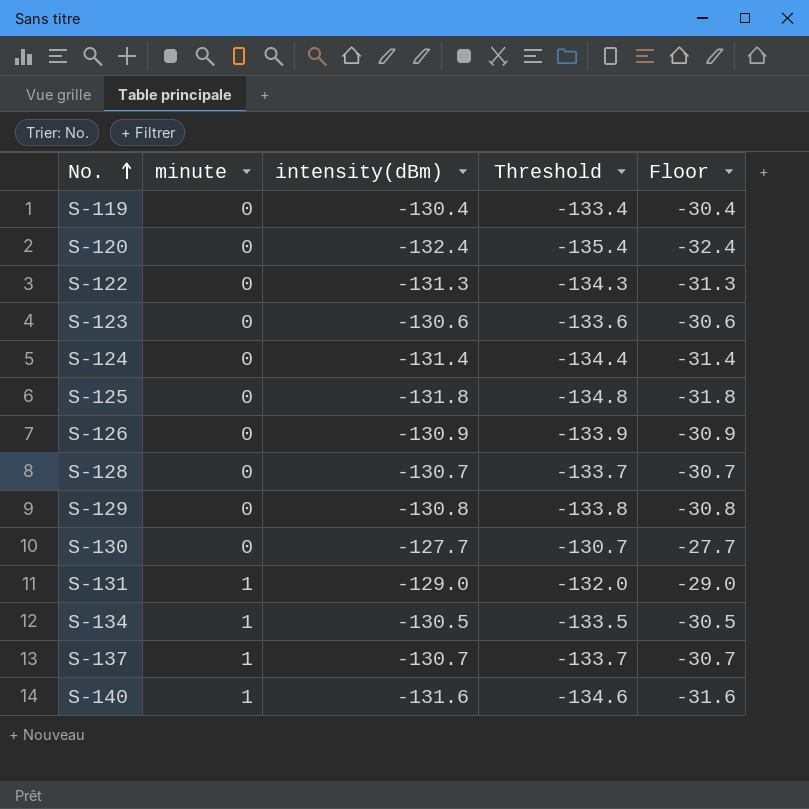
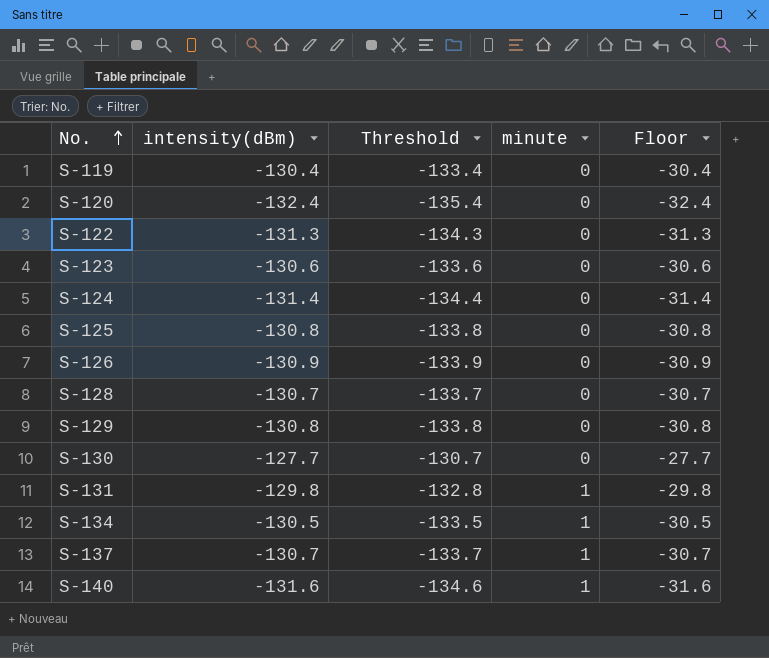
column minute | position: 2 -> 4
S-125 | intensity(dBm): -131.8 -> -130.8
S-125 | Threshold: -134.8 -> -133.8
S-125 | Floor: -31.8 -> -30.8
S-131 | intensity(dBm): -129.0 -> -129.8
S-131 | Threshold: -132.0 -> -132.8
S-131 | Floor: -29.0 -> -29.8

